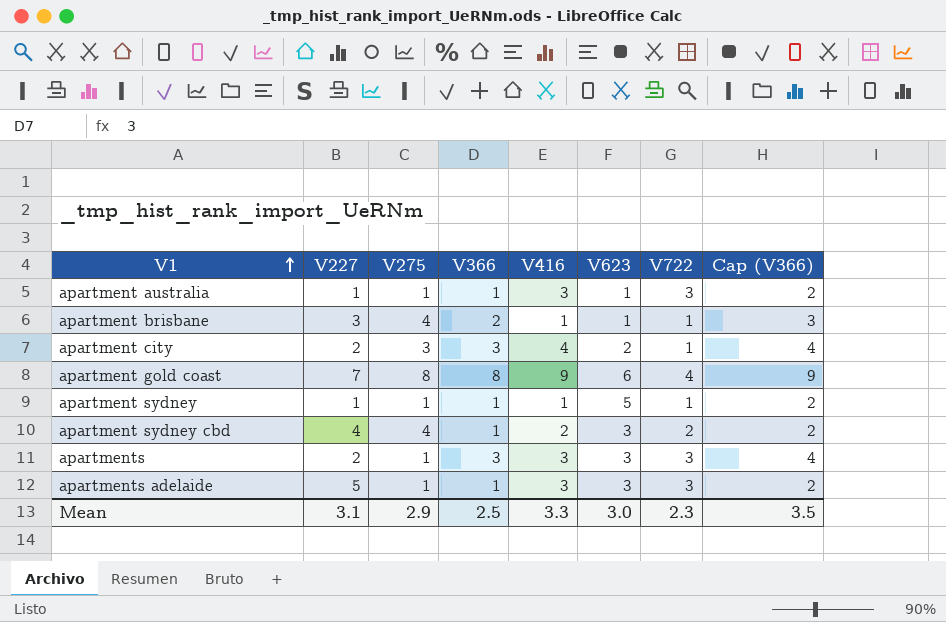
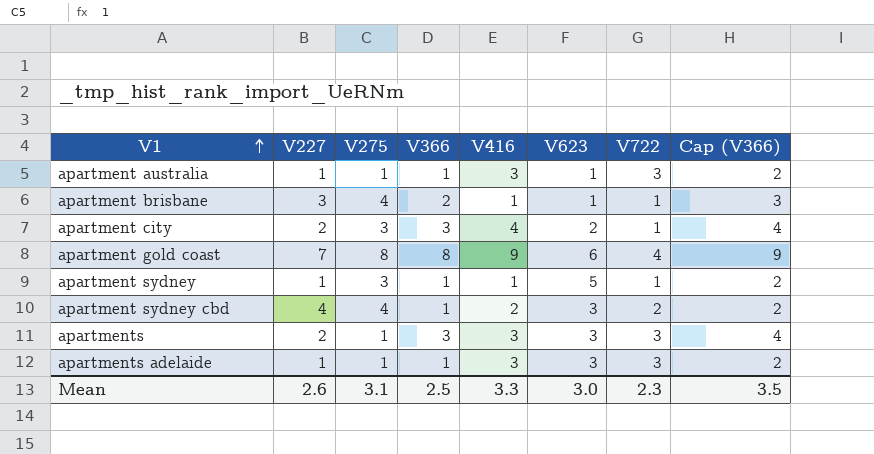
apartment sydney | V275: 1 -> 3
apartments adelaide | V227: 5 -> 1
Mean | V227: 3.1 -> 2.6
Mean | V275: 2.9 -> 3.1

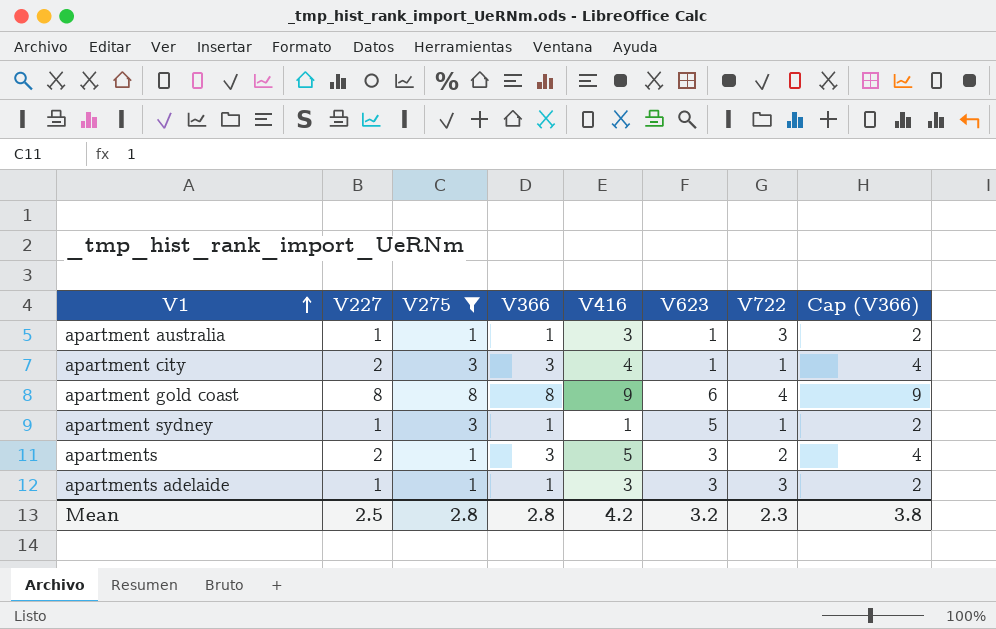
filter: none -> V275 != 4
apartment city | V623: 2 -> 1
apartment gold coast | V227: 7 -> 8
apartments | V416: 3 -> 5
apartments | V722: 3 -> 2
Mean | V227: 2.6 -> 2.5
Mean | V275: 3.1 -> 2.8
Mean | V366: 2.5 -> 2.8
Mean | V416: 3.3 -> 4.2
Mean | V623: 3.0 -> 3.2
Mean | Cap (V366): 3.5 -> 3.8

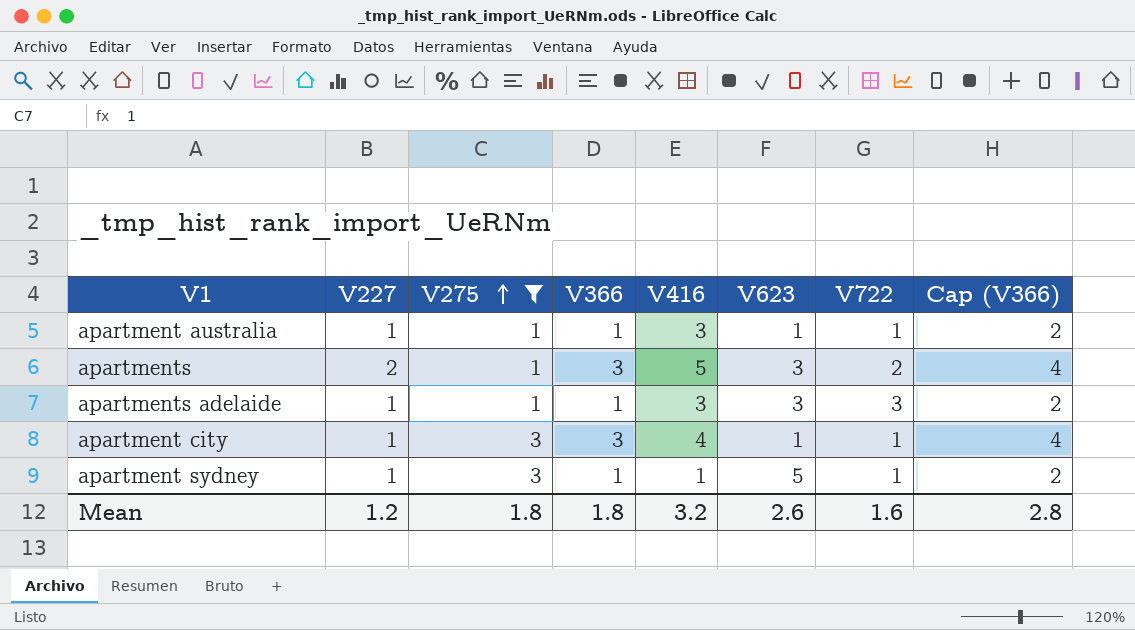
row order: V1 ascending -> V275 ascending
row apartment gold coast: 8 | 8 | 8 | 9 | 6 | 4 | 9 -> none
apartment australia | V722: 3 -> 1
apartment city | V227: 2 -> 1
Mean | V227: 2.5 -> 1.2
Mean | V275: 2.8 -> 1.8
Mean | V366: 2.8 -> 1.8
Mean | V416: 4.2 -> 3.2
Mean | V623: 3.2 -> 2.6
Mean | V722: 2.3 -> 1.6
Mean | Cap (V366): 3.8 -> 2.8

